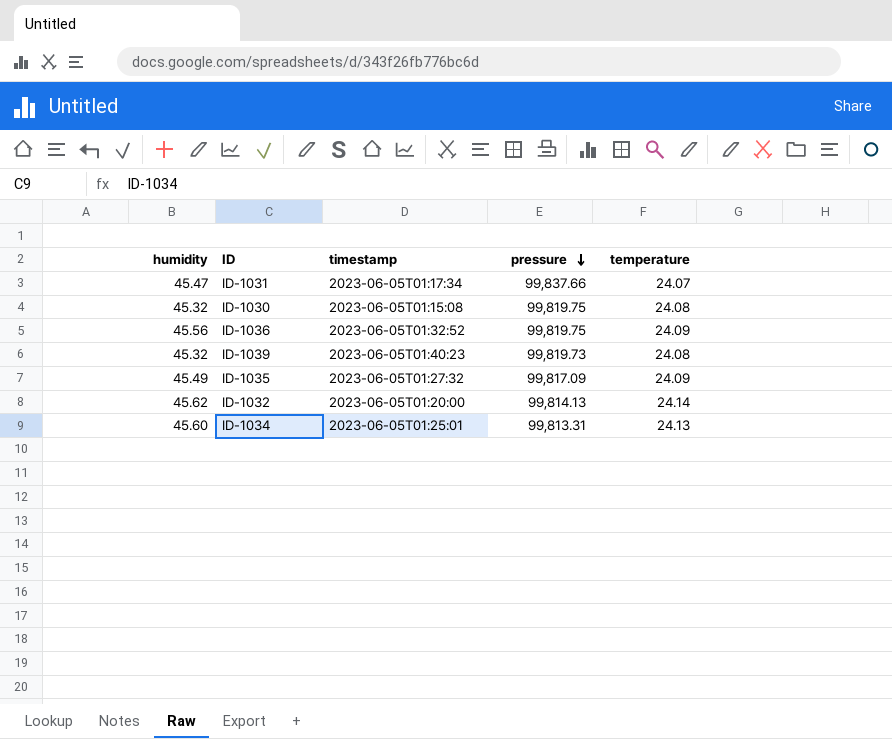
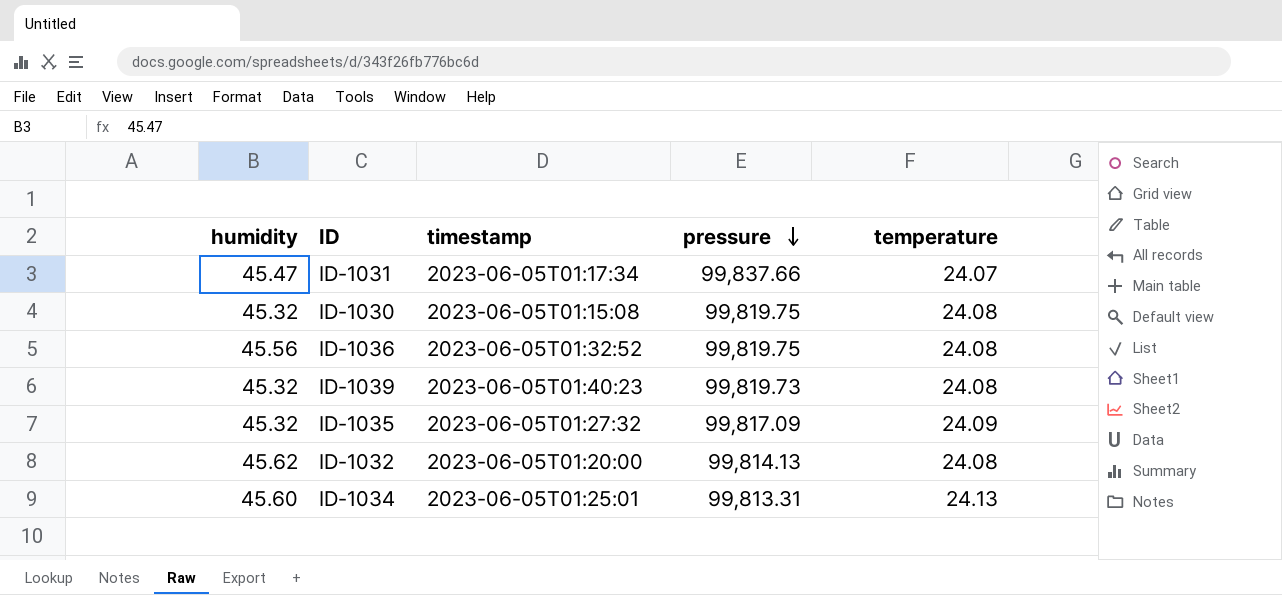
ID-1036 | temperature: 24.09 -> 24.08
ID-1035 | humidity: 45.49 -> 45.32
ID-1032 | temperature: 24.14 -> 24.08

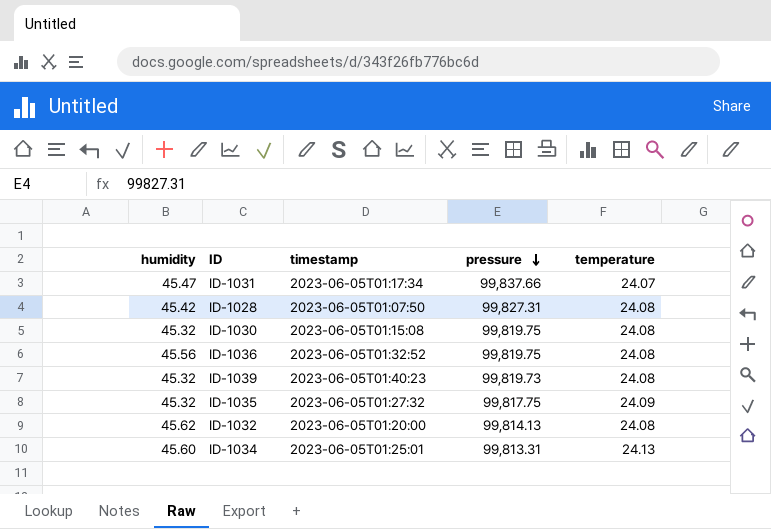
row ID-1028: none -> 45.42 | 2023-06-05T01:07:50 | 99,827.31 | 24.08
ID-1035 | pressure: 99,817.09 -> 99,817.75

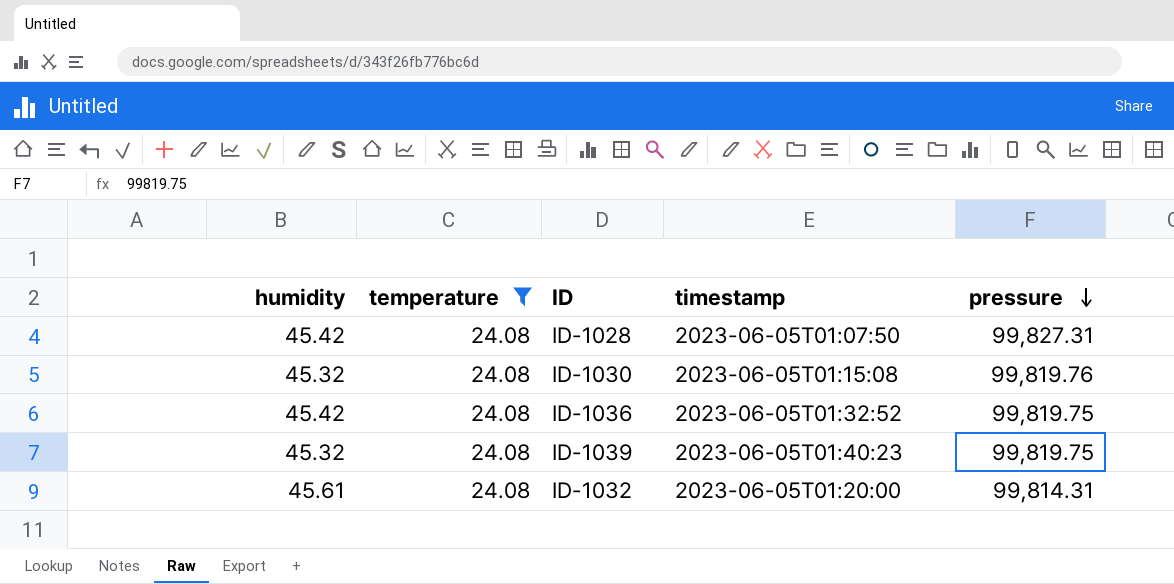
filter: none -> temperature = 24.08
column temperature | position: 5 -> 2
ID-1030 | pressure: 99,819.75 -> 99,819.76
ID-1036 | humidity: 45.56 -> 45.42
ID-1039 | pressure: 99,819.73 -> 99,819.75
ID-1032 | humidity: 45.62 -> 45.61
ID-1032 | pressure: 99,814.13 -> 99,814.31

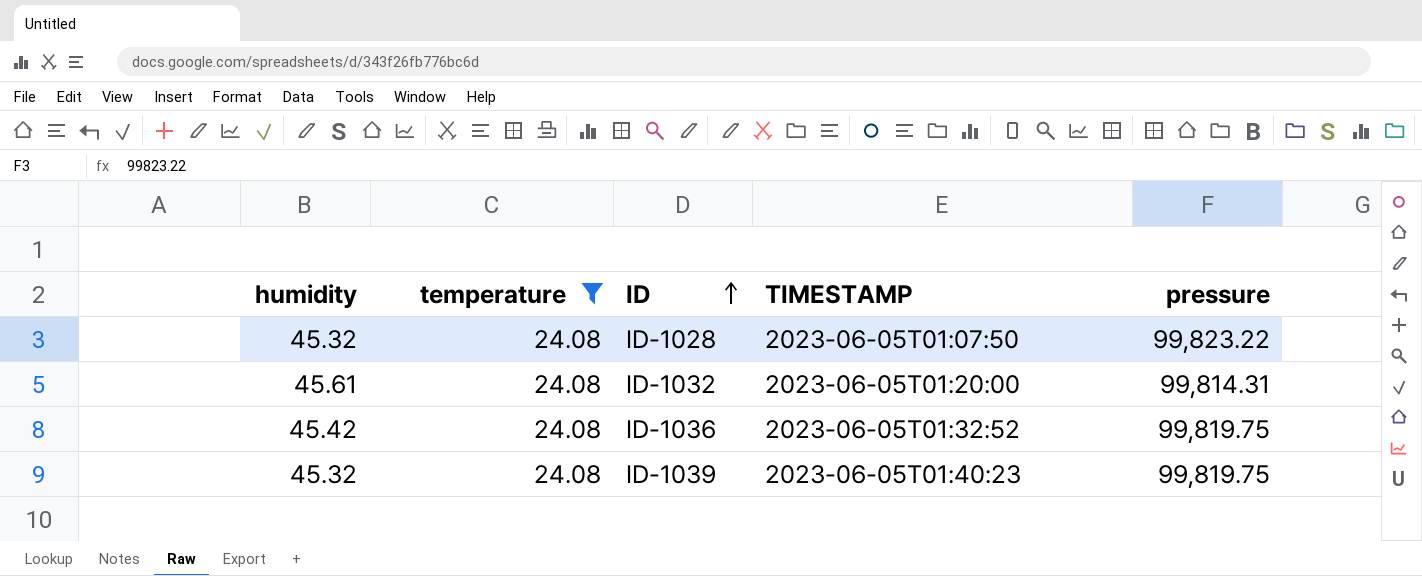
row order: pressure descending -> ID ascending
column name: timestamp -> TIMESTAMP
row ID-1030: 45.32 | 24.08 | 2023-06-05T01:15:08 | 99,819.76 -> none
ID-1028 | humidity: 45.42 -> 45.32
ID-1028 | pressure: 99,827.31 -> 99,823.22

